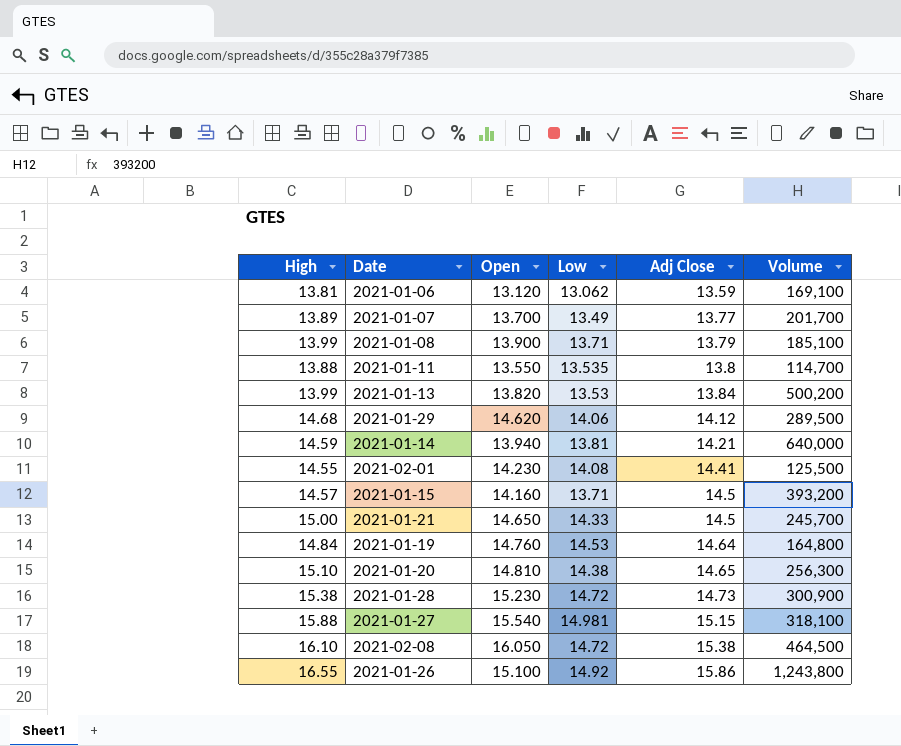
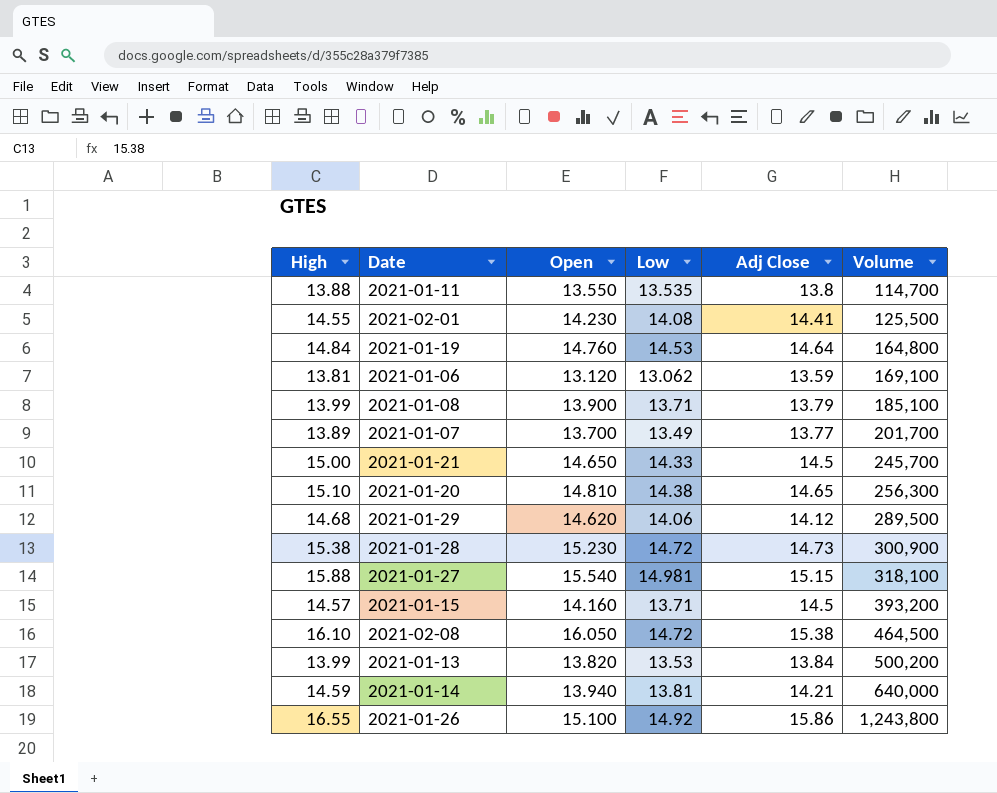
row order: Adj Close ascending -> Volume ascending

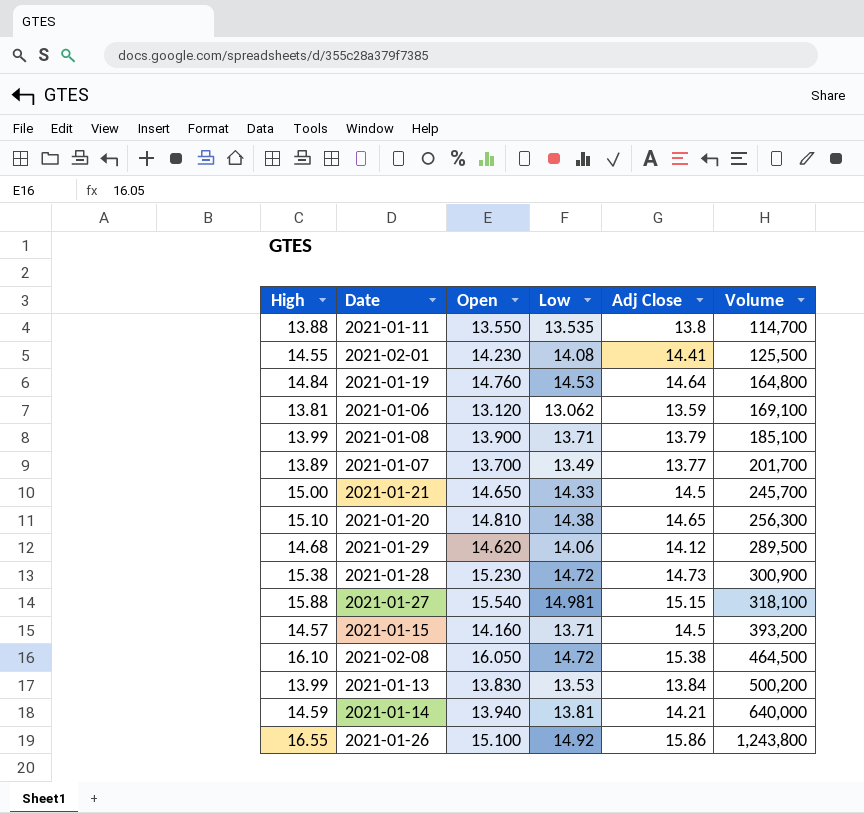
2021-01-13 | Open: 13.820 -> 13.830

